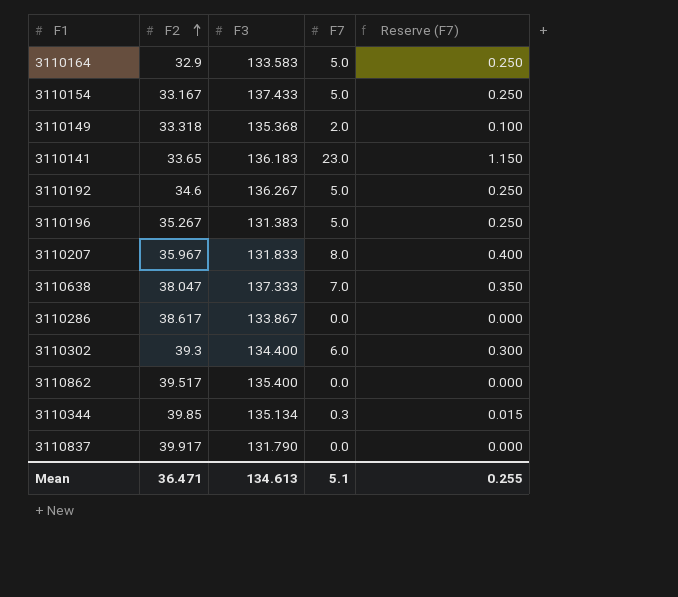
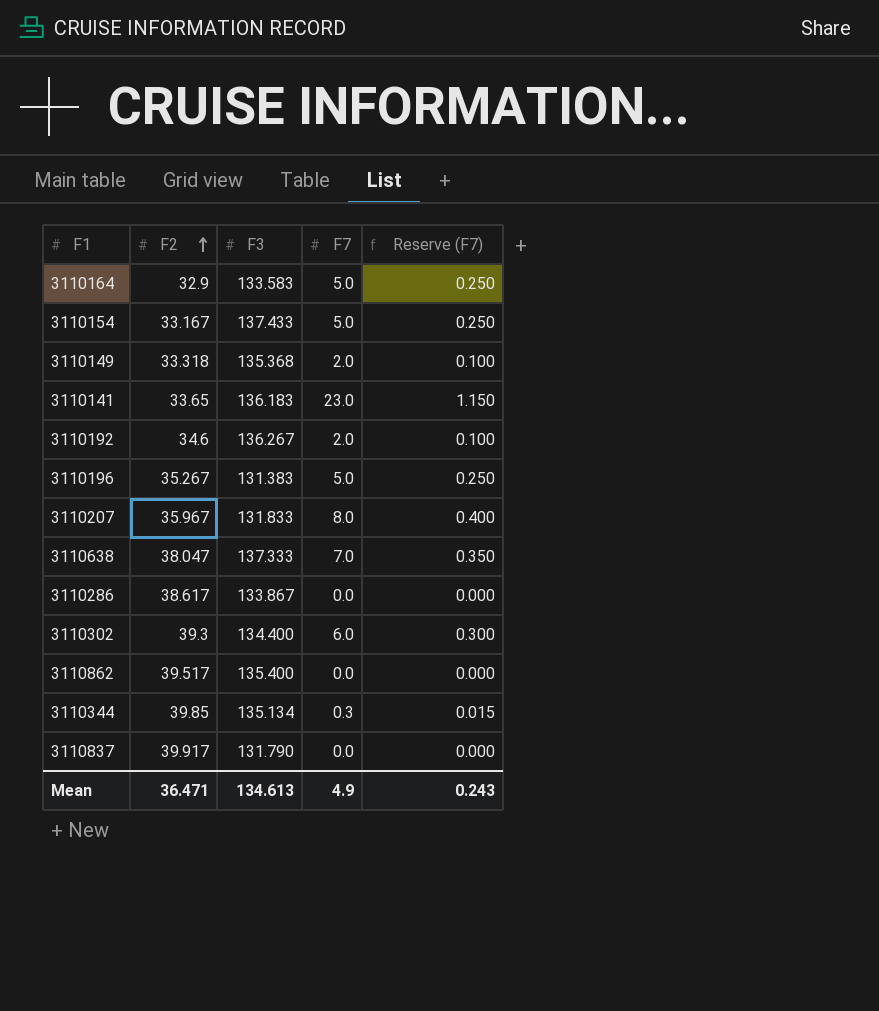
3110192 | F7: 5.0 -> 2.0
3110192 | Reserve (F7): 0.250 -> 0.100
Mean | F7: 5.1 -> 4.9
Mean | Reserve (F7): 0.255 -> 0.243

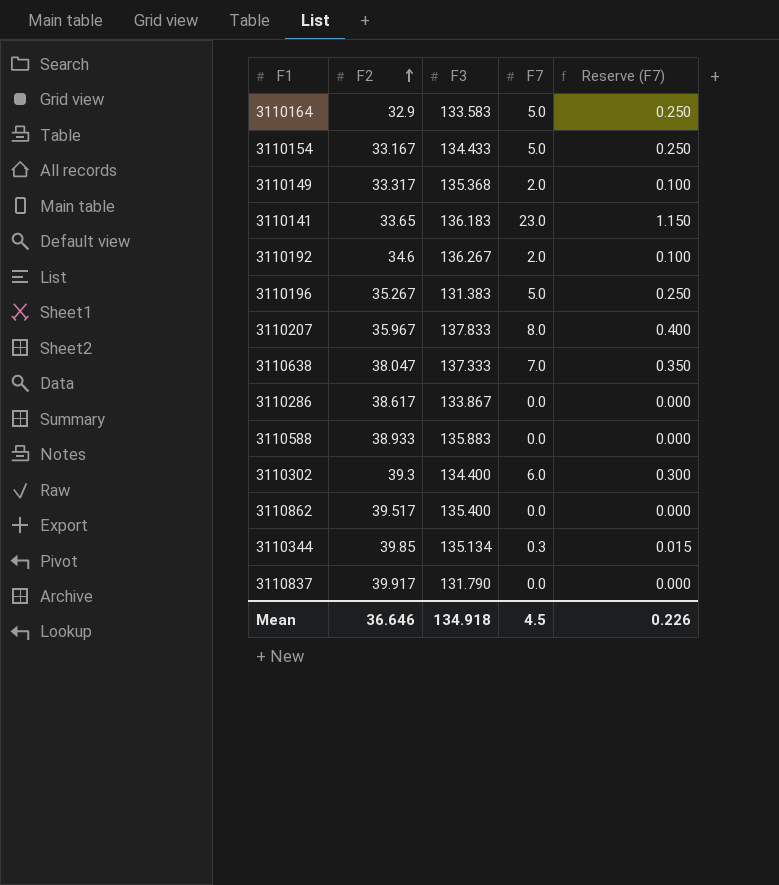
3110154 | F3: 137.433 -> 134.433
3110149 | F2: 33.318 -> 33.317
3110207 | F3: 131.833 -> 137.833
row 3110588: none -> 38.933 | 135.883 | 0.0 | 0.000
Mean | F2: 36.471 -> 36.646
Mean | F3: 134.613 -> 134.918
Mean | F7: 4.9 -> 4.5
Mean | Reserve (F7): 0.243 -> 0.226

